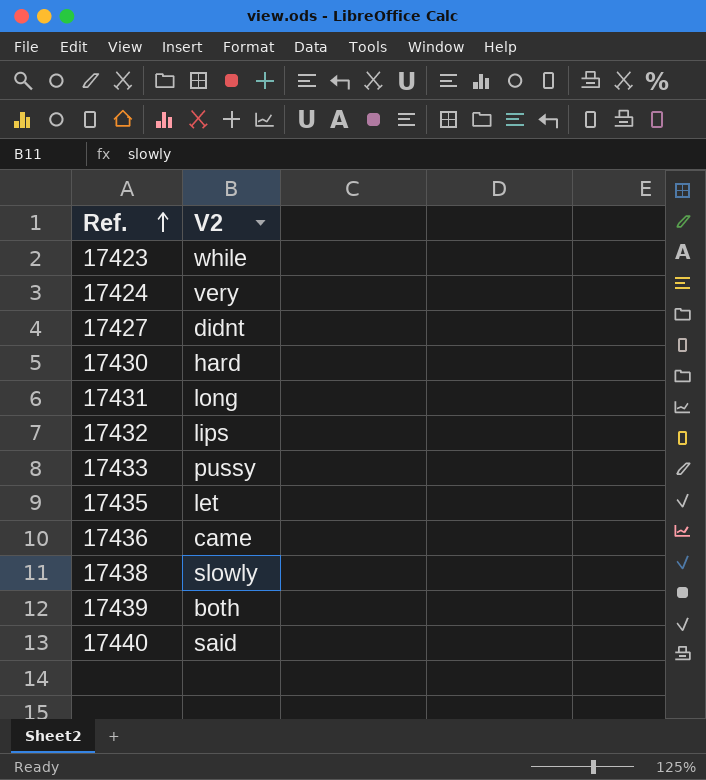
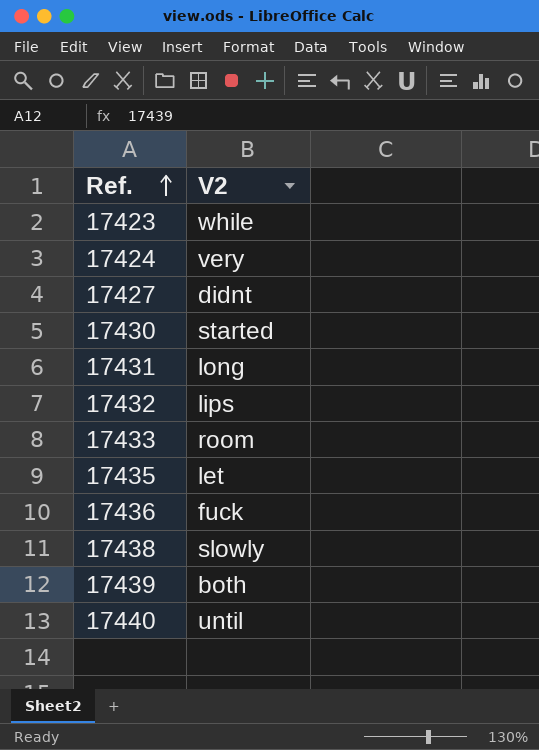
17430 | V2: hard -> started
17433 | V2: pussy -> room
17436 | V2: came -> fuck
17440 | V2: said -> until

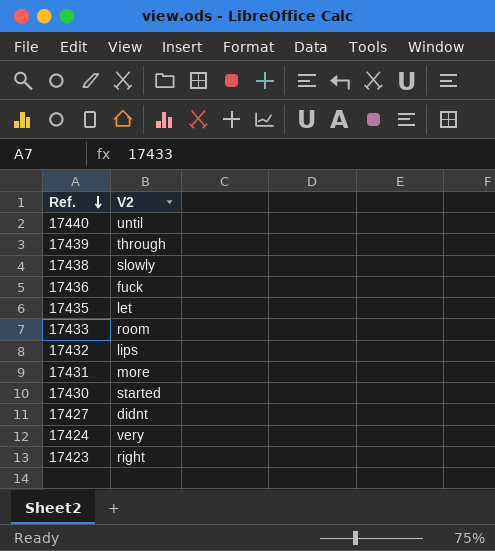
row order: Ref. ascending -> Ref. descending
17439 | V2: both -> through
17431 | V2: long -> more
17423 | V2: while -> right

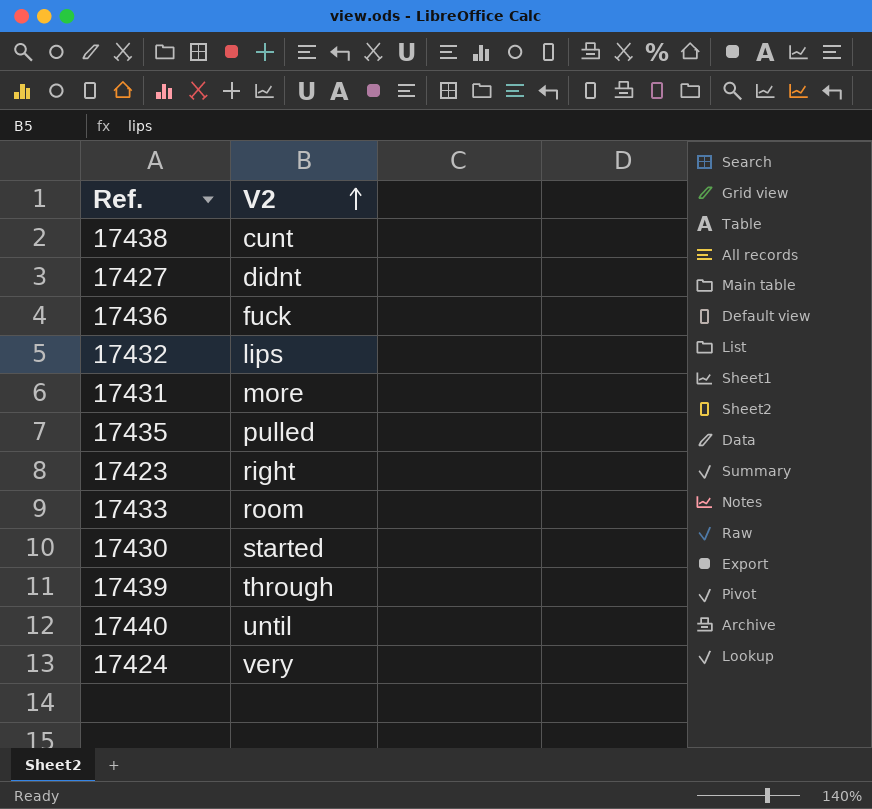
row order: Ref. descending -> V2 ascending
17438 | V2: slowly -> cunt
17435 | V2: let -> pulled

